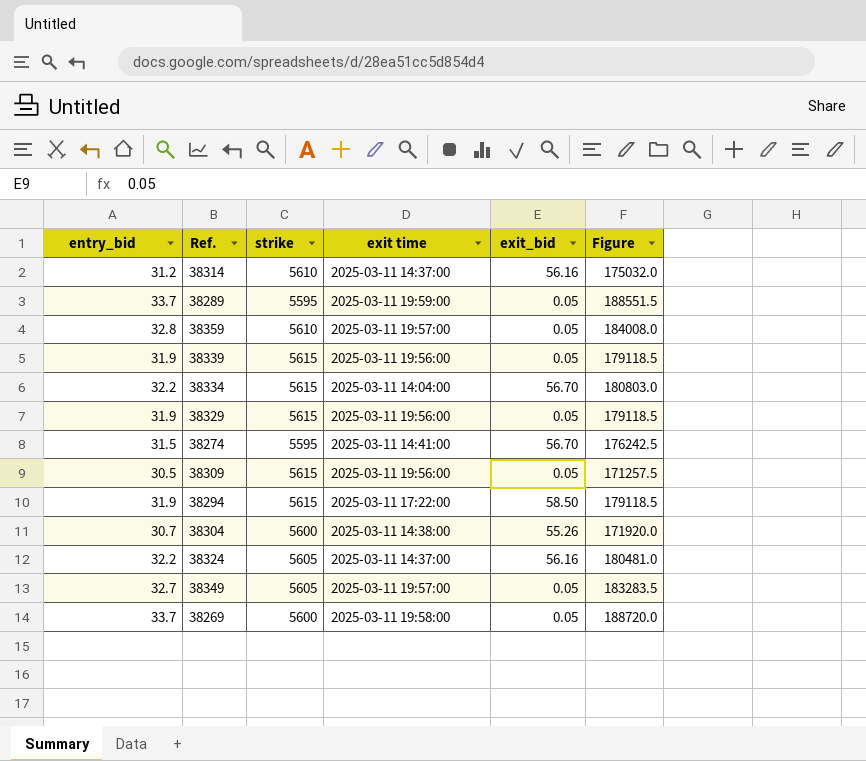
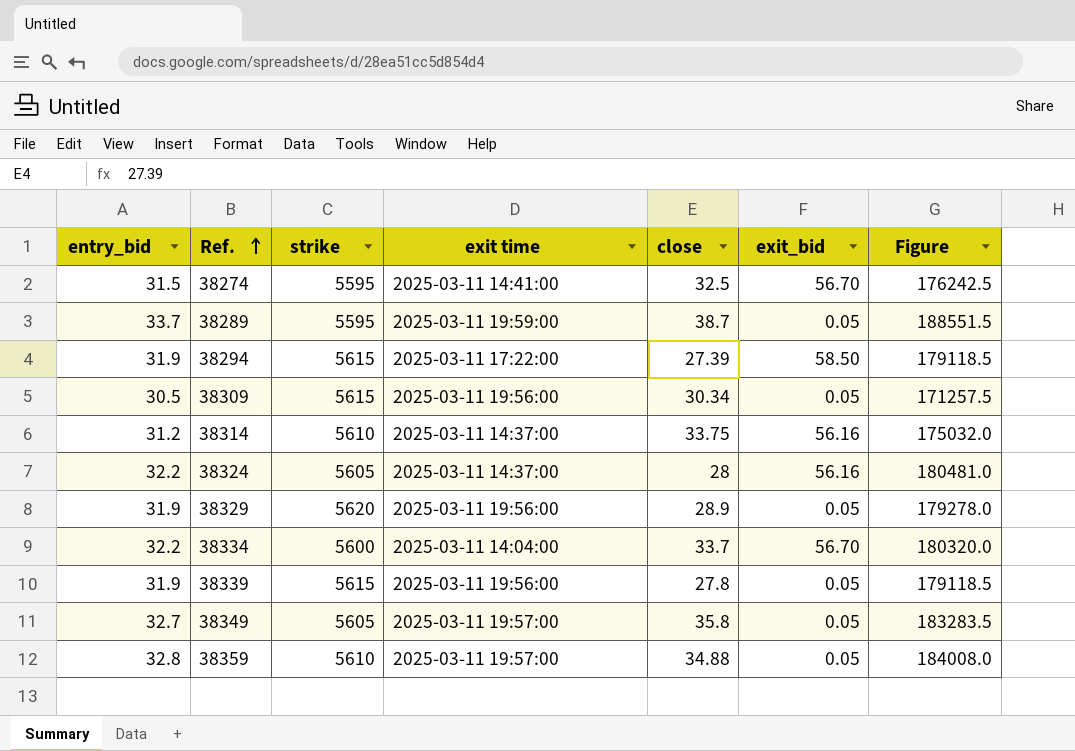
row order: none -> Ref. ascending
column close | position: none -> 5
row 38304: 30.7 | 5600 | 2025-03-11 14:38:00 | 55.26 | 171920.0 -> none
row 38269: 33.7 | 5600 | 2025-03-11 19:58:00 | 0.05 | 188720.0 -> none
38329 | strike: 5615 -> 5620
38329 | Figure: 179118.5 -> 179278.0
38334 | strike: 5615 -> 5600
38334 | Figure: 180803.0 -> 180320.0

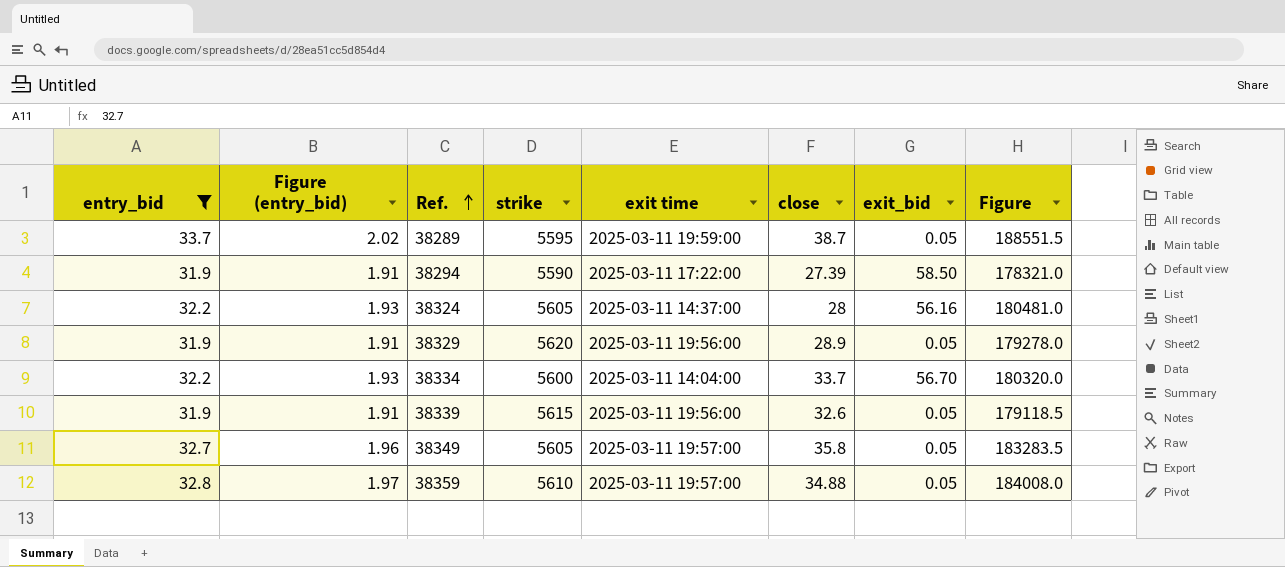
filter: none -> entry_bid >= 31.9
column Figure (entry_bid) | formula: none -> [entry_bid] * 0.06
38294 | strike: 5615 -> 5590
38294 | Figure: 179118.5 -> 178321.0
38339 | close: 27.8 -> 32.6

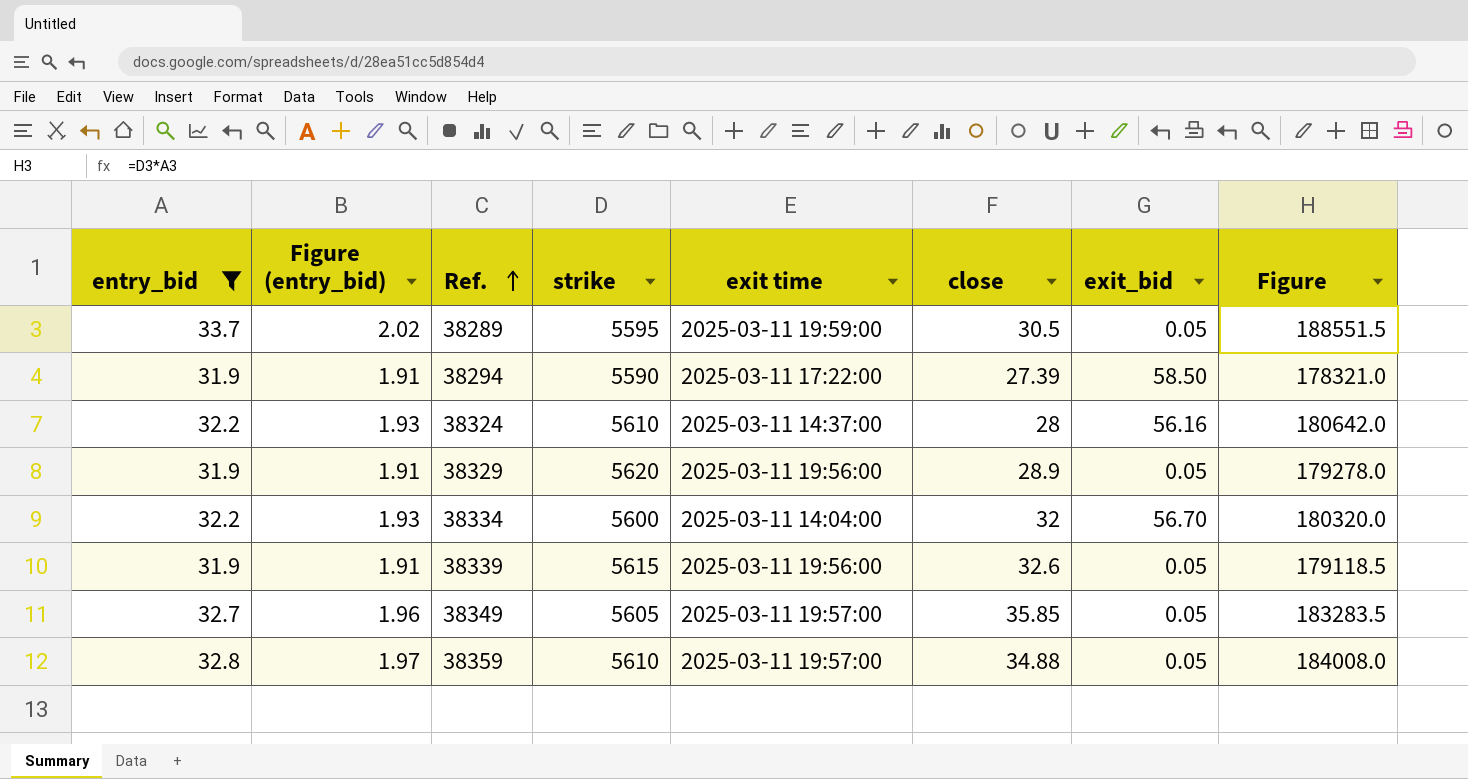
38289 | close: 38.7 -> 30.5
38324 | strike: 5605 -> 5610
38324 | Figure: 180481.0 -> 180642.0
38334 | close: 33.7 -> 32
38349 | close: 35.8 -> 35.85

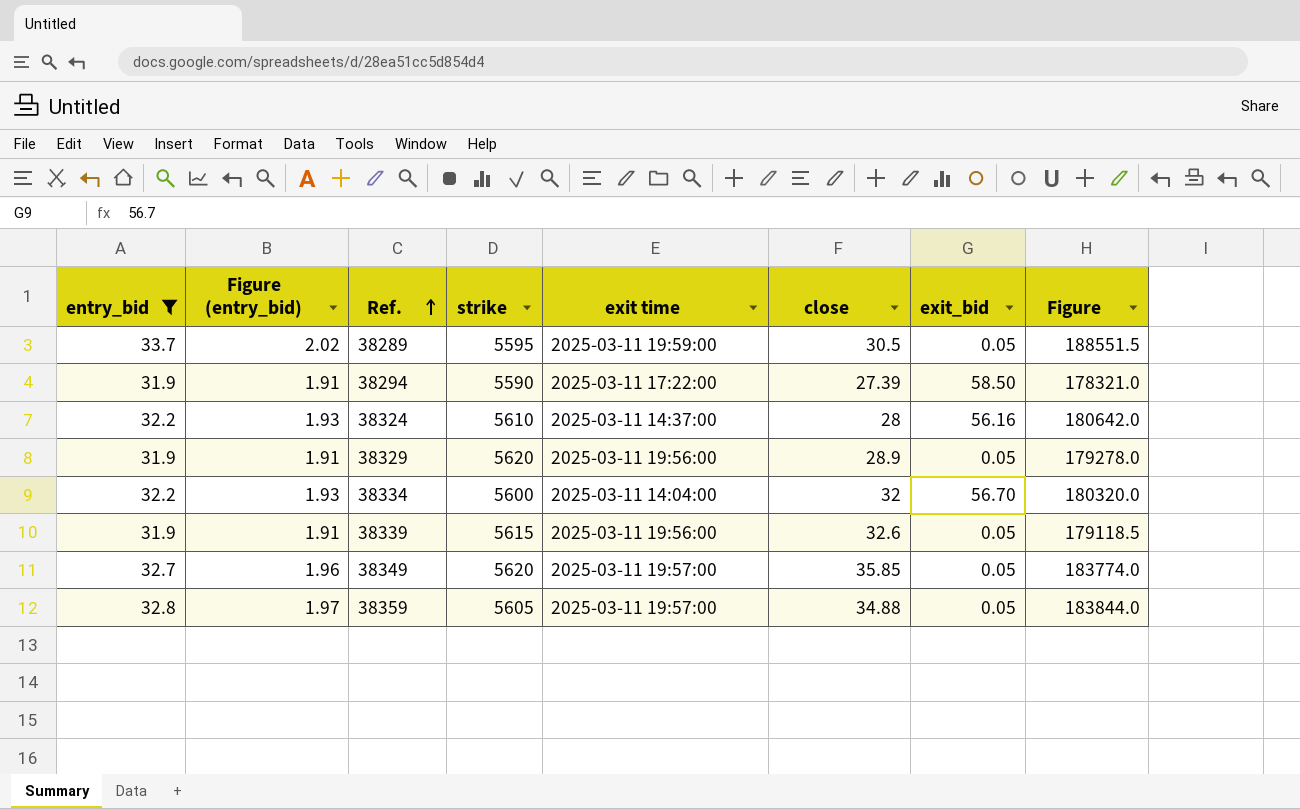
38349 | strike: 5605 -> 5620
38349 | Figure: 183283.5 -> 183774.0
38359 | strike: 5610 -> 5605
38359 | Figure: 184008.0 -> 183844.0

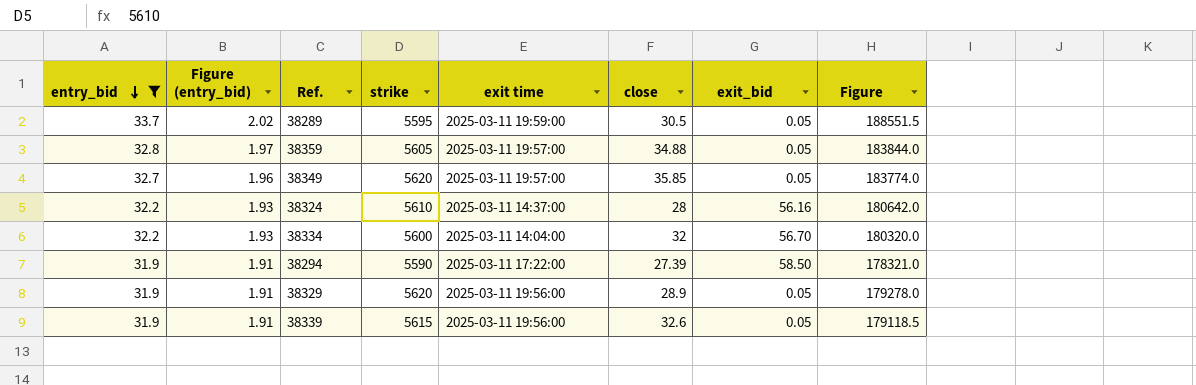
row order: Ref. ascending -> entry_bid descending

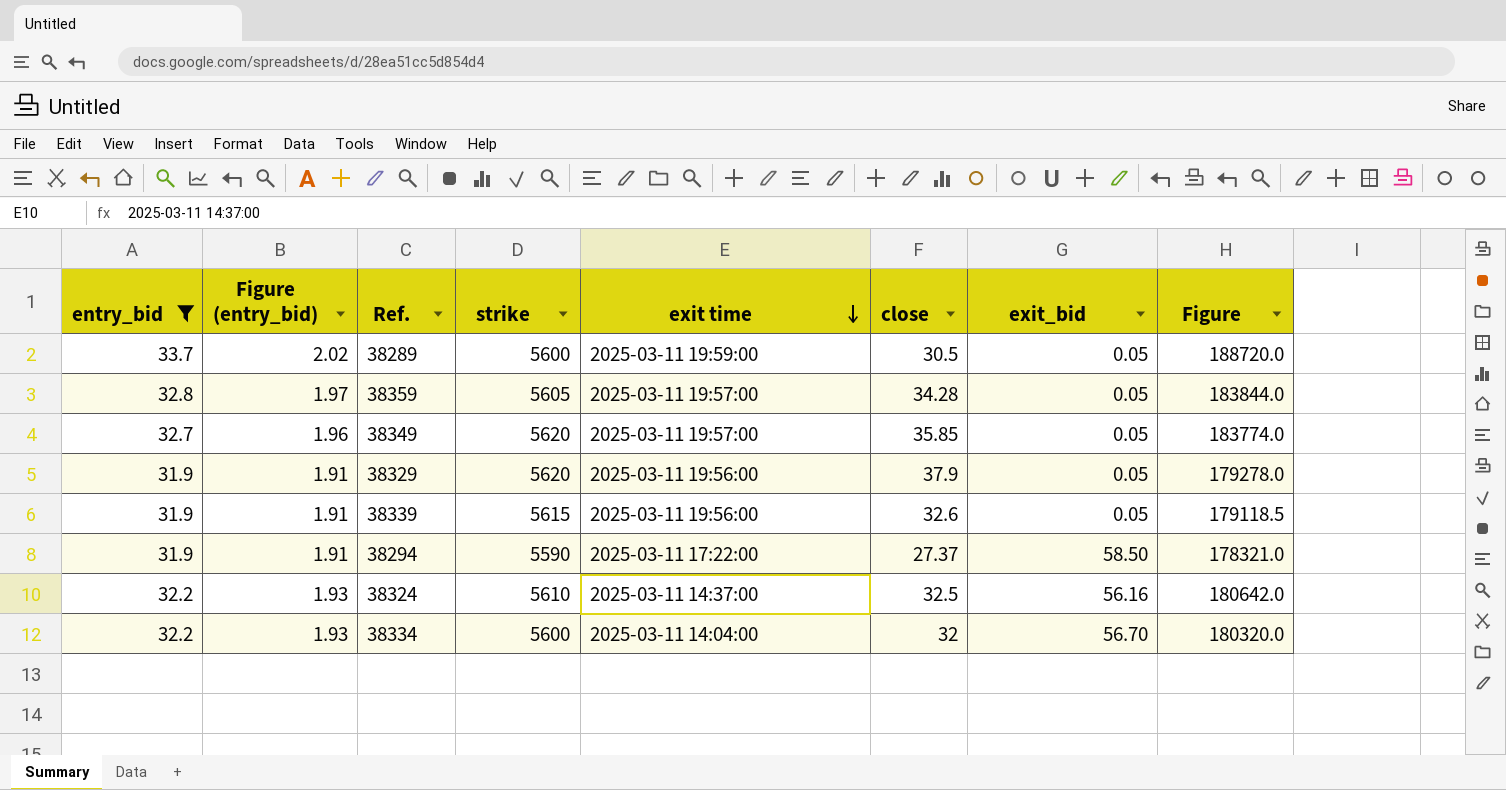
row order: entry_bid descending -> exit time descending
38289 | strike: 5595 -> 5600
38289 | Figure: 188551.5 -> 188720.0
38359 | close: 34.88 -> 34.28
38329 | close: 28.9 -> 37.9
38294 | close: 27.39 -> 27.37
38324 | close: 28 -> 32.5

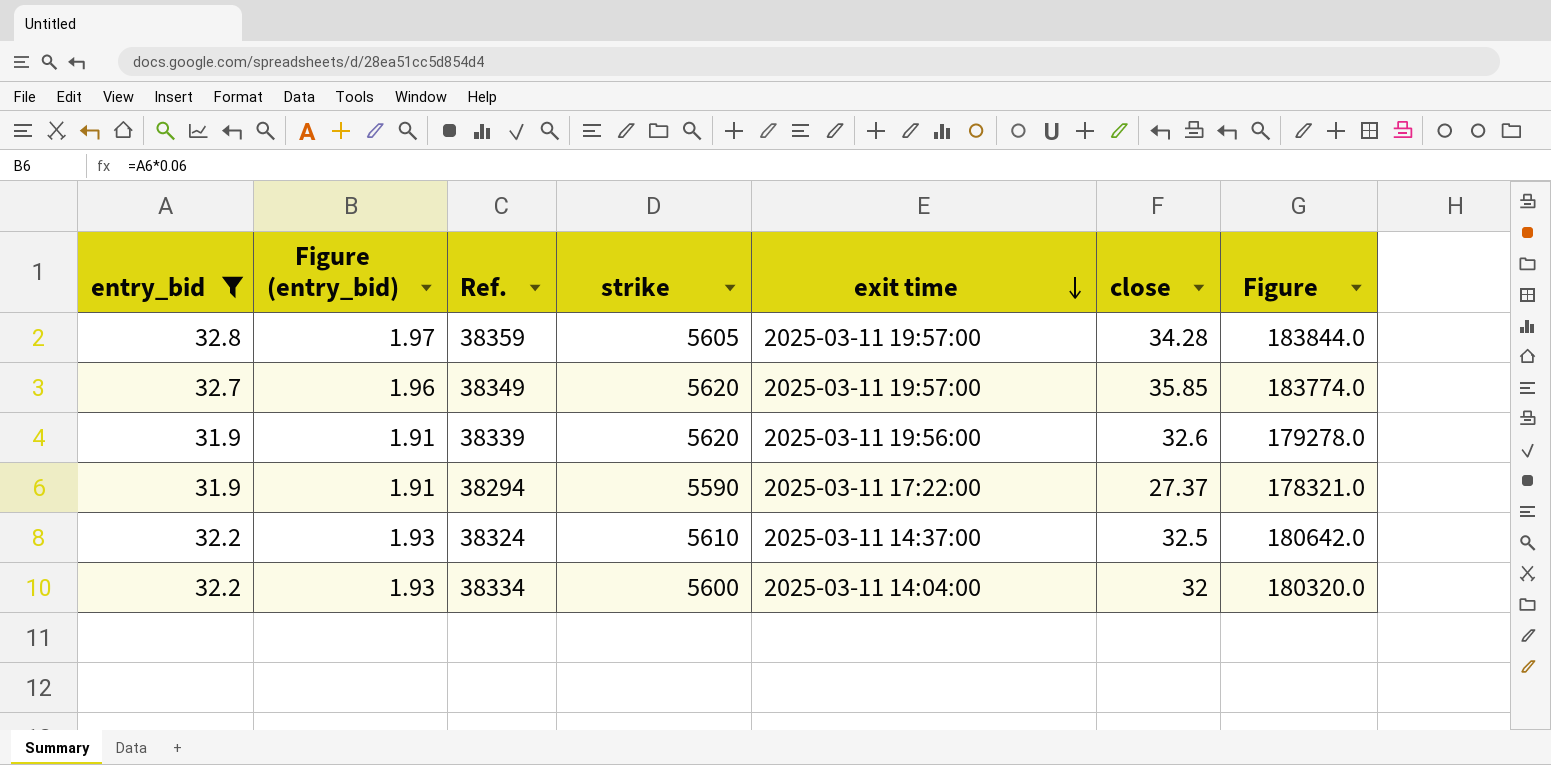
column exit_bid | position: 7 -> none
row 38289: 33.7 | 2.02 | 5600 | 2025-03-11 19:59:00 | 30.5 | 0.05 | 188720.0 -> none
row 38329: 31.9 | 1.91 | 5620 | 2025-03-11 19:56:00 | 37.9 | 0.05 | 179278.0 -> none
38339 | strike: 5615 -> 5620
38339 | Figure: 179118.5 -> 179278.0

